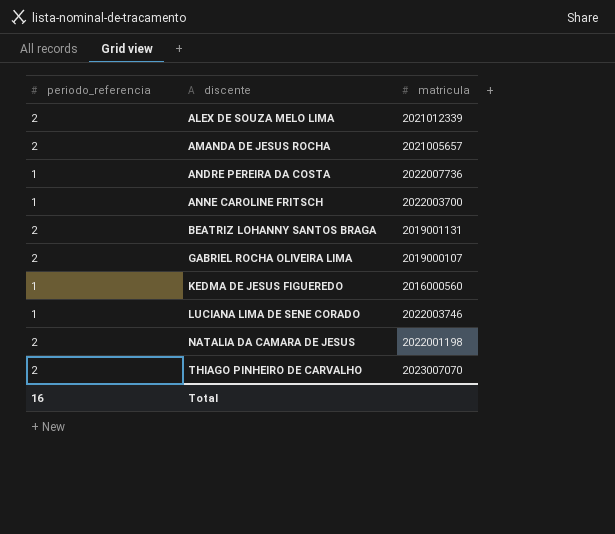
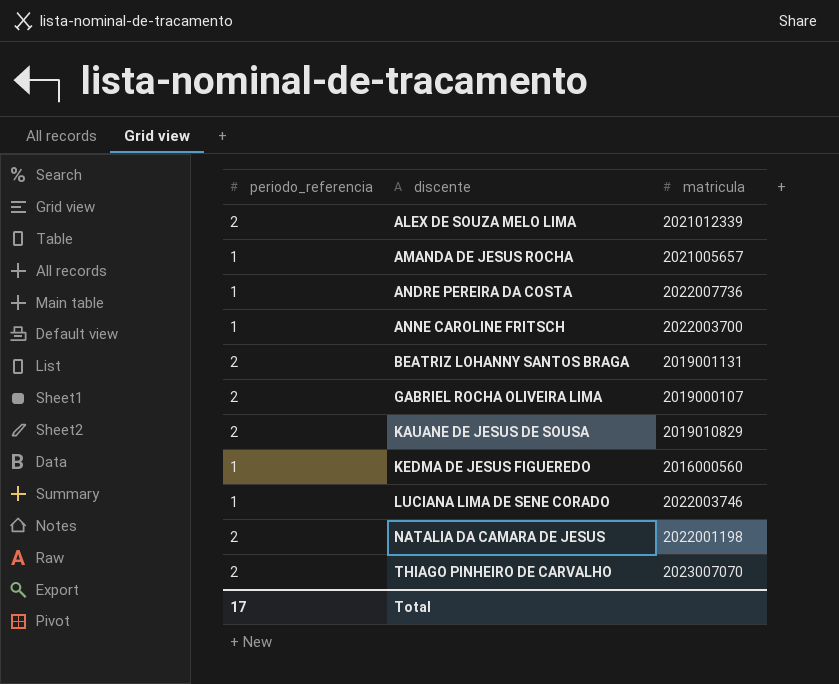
AMANDA DE JESUS ROCHA | periodo_referencia: 2 -> 1
row KAUANE DE JESUS DE SOUSA: none -> 2 | 2019010829
Total | periodo_referencia: 16 -> 17

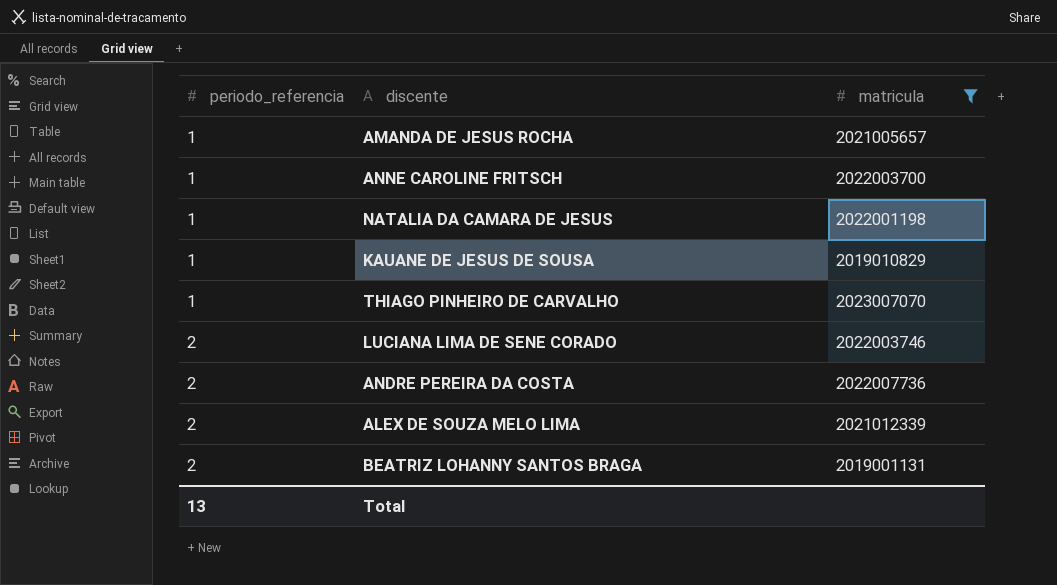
filter: none -> matricula >= 2019001131
row order: discente ascending -> periodo_referencia ascending
NATALIA DA CAMARA DE JESUS | periodo_referencia: 2 -> 1
KAUANE DE JESUS DE SOUSA | periodo_referencia: 2 -> 1
THIAGO PINHEIRO DE CARVALHO | periodo_referencia: 2 -> 1
LUCIANA LIMA DE SENE CORADO | periodo_referencia: 1 -> 2
ANDRE PEREIRA DA COSTA | periodo_referencia: 1 -> 2
Total | periodo_referencia: 17 -> 13

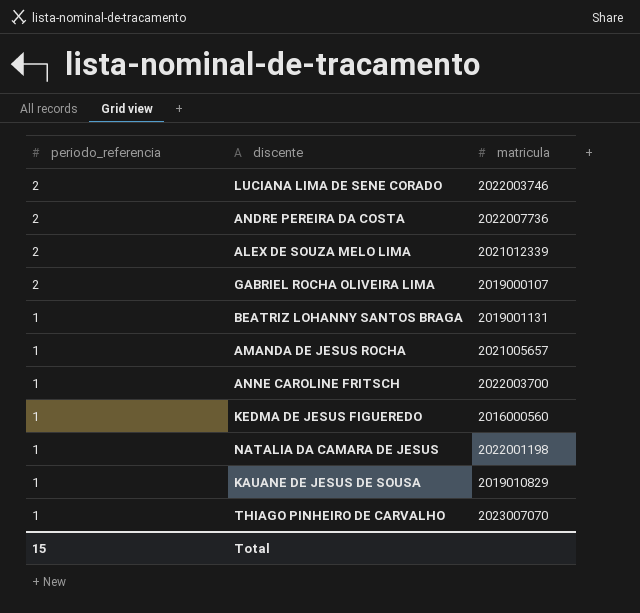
filter: matricula >= 2019001131 -> none
row order: periodo_referencia ascending -> periodo_referencia descending
BEATRIZ LOHANNY SANTOS BRAGA | periodo_referencia: 2 -> 1
Total | periodo_referencia: 13 -> 15

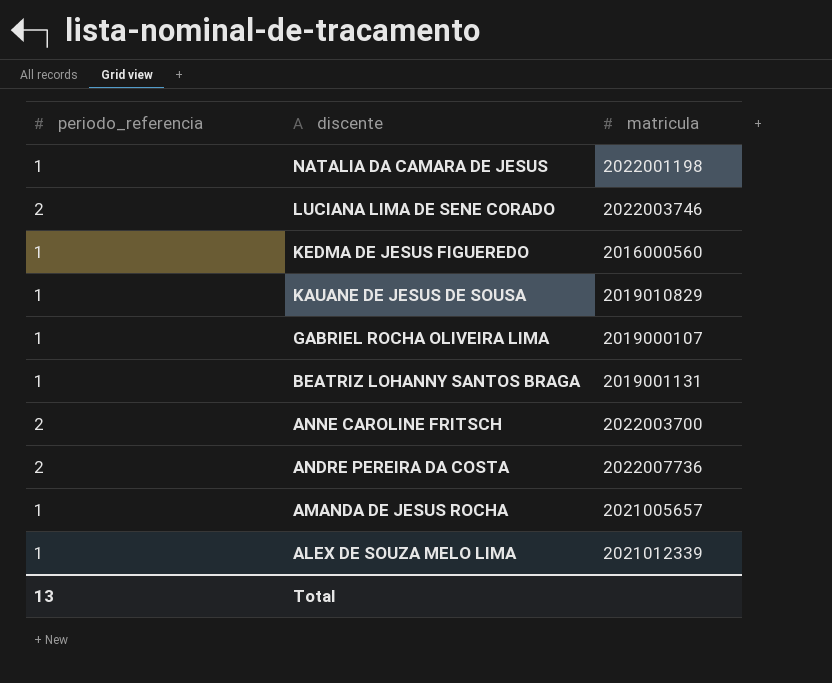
row order: periodo_referencia descending -> discente descending
row THIAGO PINHEIRO DE CARVALHO: 1 | 2023007070 -> none
GABRIEL ROCHA OLIVEIRA LIMA | periodo_referencia: 2 -> 1
ANNE CAROLINE FRITSCH | periodo_referencia: 1 -> 2
ALEX DE SOUZA MELO LIMA | periodo_referencia: 2 -> 1
Total | periodo_referencia: 15 -> 13

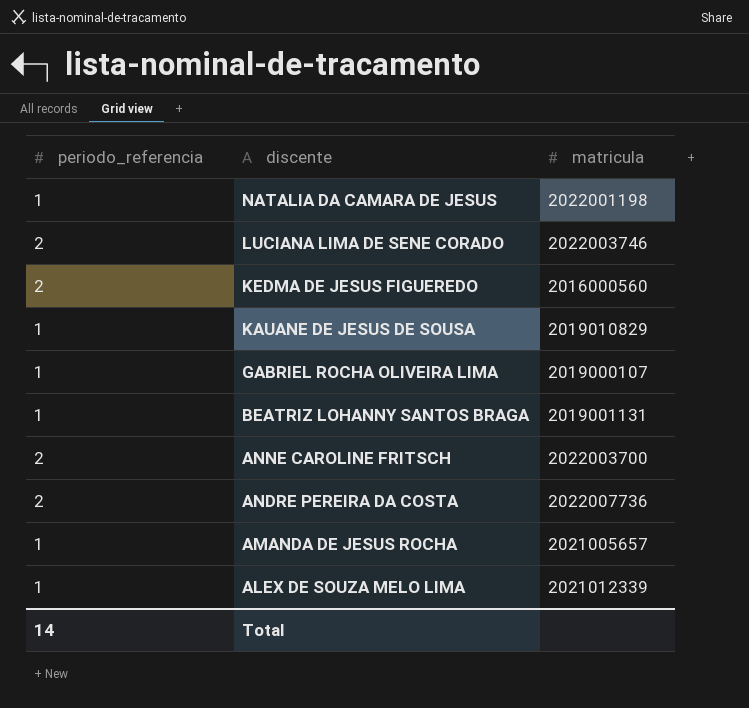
KEDMA DE JESUS FIGUEREDO | periodo_referencia: 1 -> 2
Total | periodo_referencia: 13 -> 14

